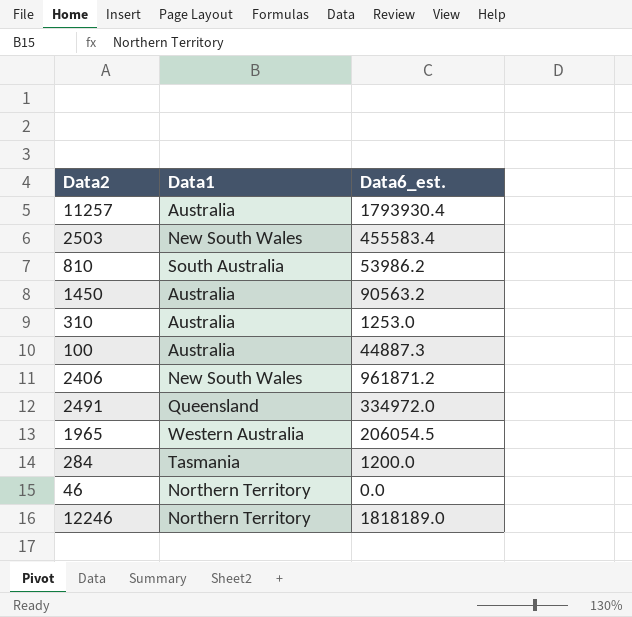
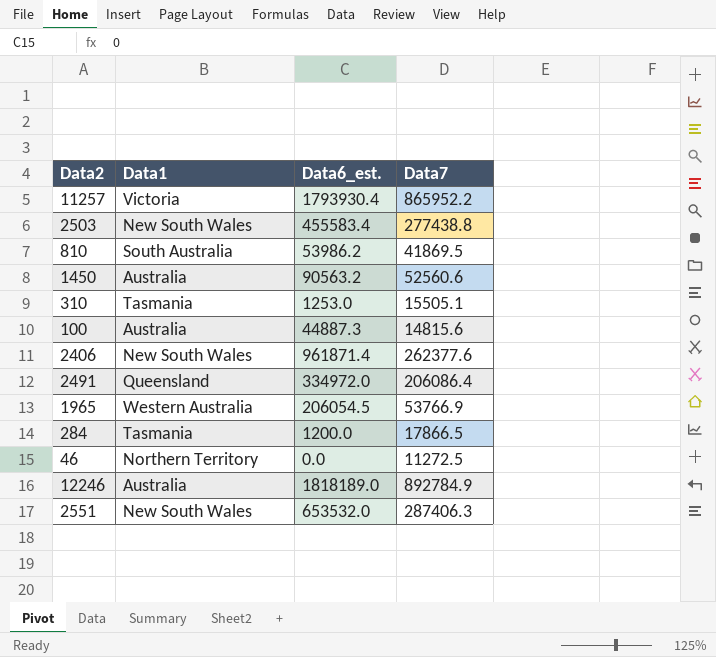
column Data7 | position: none -> 4
11257 | Data1: Australia -> Victoria
310 | Data1: Australia -> Tasmania
2406 | Data6_est.: 961871.2 -> 961871.4
12246 | Data1: Northern Territory -> Australia
row 2551: none -> New South Wales | 653532.0 | 287406.3

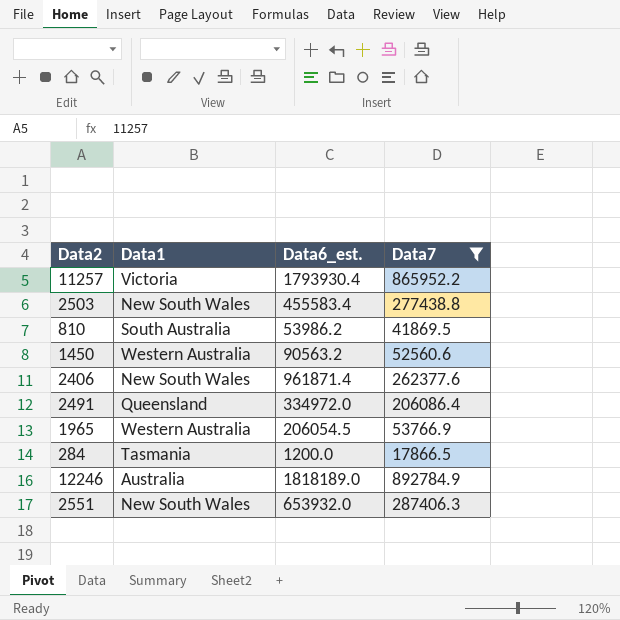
filter: none -> Data7 >= 17866.5
1450 | Data1: Australia -> Western Australia
2551 | Data6_est.: 653532.0 -> 653932.0

